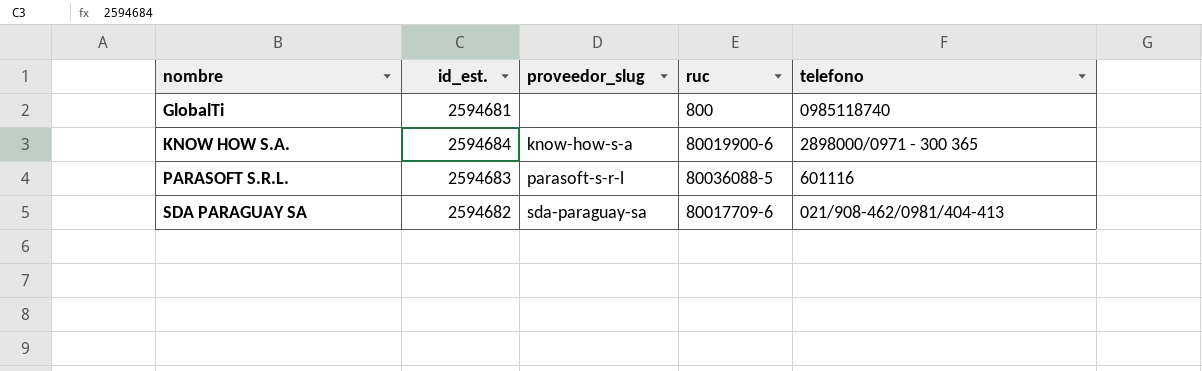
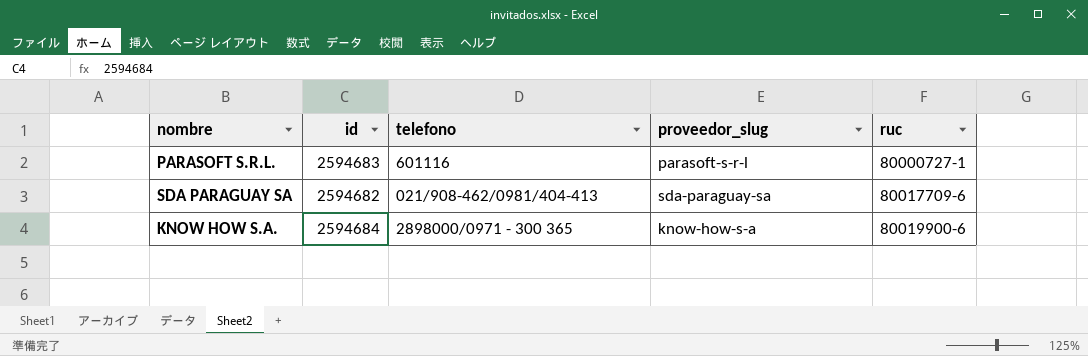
row order: nombre ascending -> ruc ascending
column name: id_est. -> id
column telefono | position: 5 -> 3
row GlobalTi: 2594681 | none | 800 | 0985118740 -> none
PARASOFT S.R.L. | ruc: 80036088-5 -> 80000727-1

